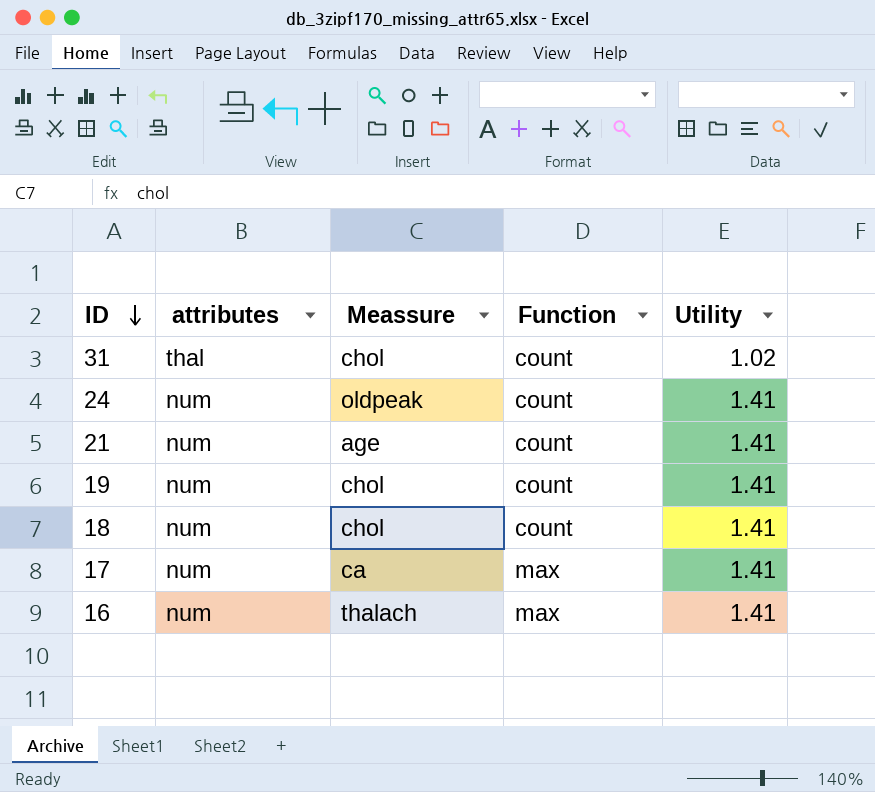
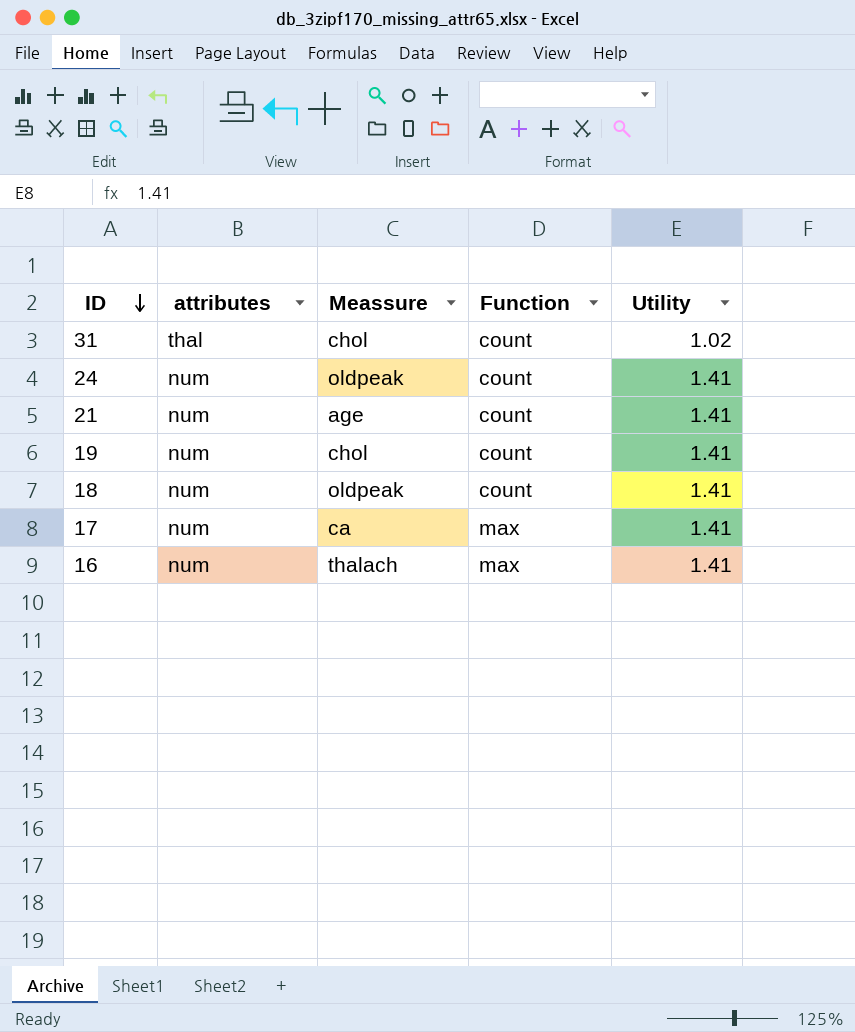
18 | Meassure: chol -> oldpeak

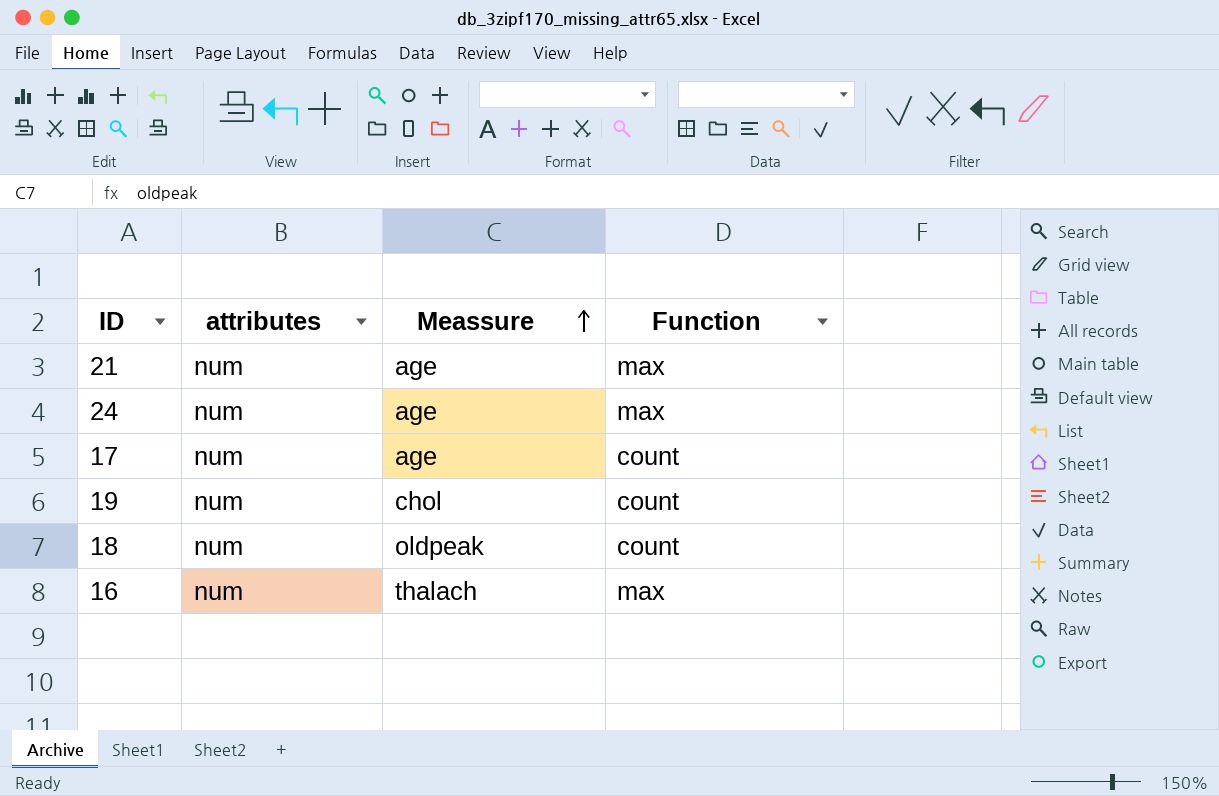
row order: ID descending -> Meassure ascending
column Utility | position: 5 -> none
row 31: thal | chol | count | 1.02 -> none
21 | Function: count -> max
24 | Meassure: oldpeak -> age
24 | Function: count -> max
17 | Meassure: ca -> age
17 | Function: max -> count

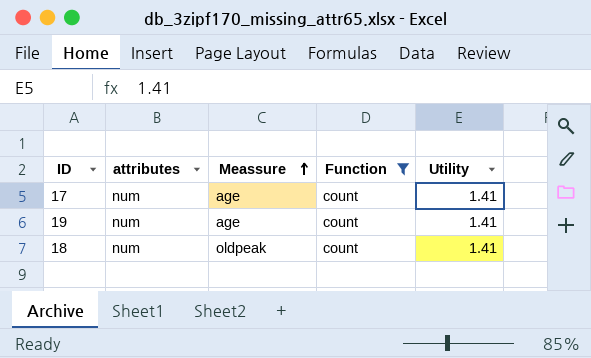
filter: none -> Function = count
column Utility | position: none -> 5
19 | Meassure: chol -> age

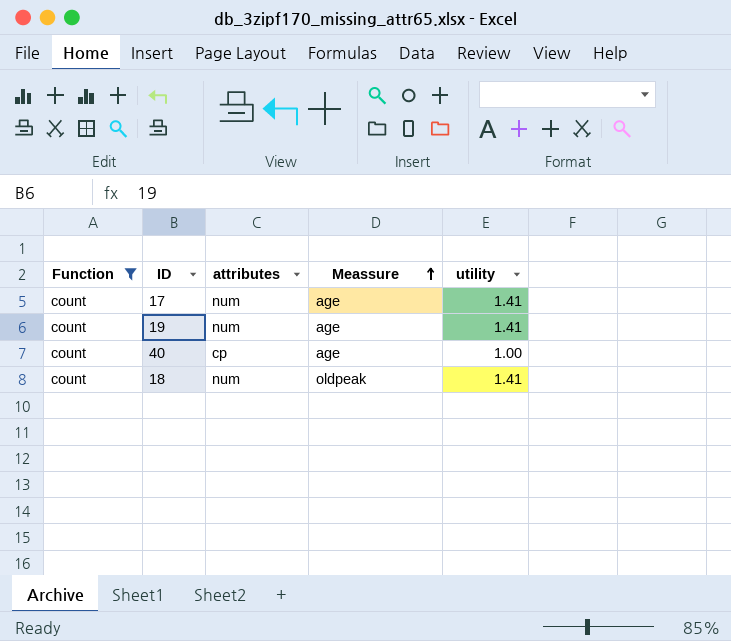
column Function | position: 4 -> 1
column name: Utility -> utility
row 40: none -> count | cp | age | 1.00

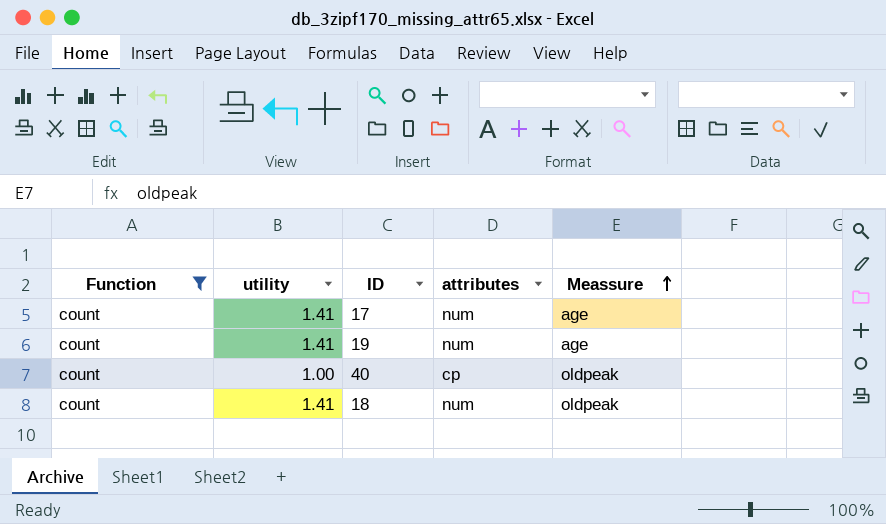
column utility | position: 5 -> 2
40 | Meassure: age -> oldpeak

